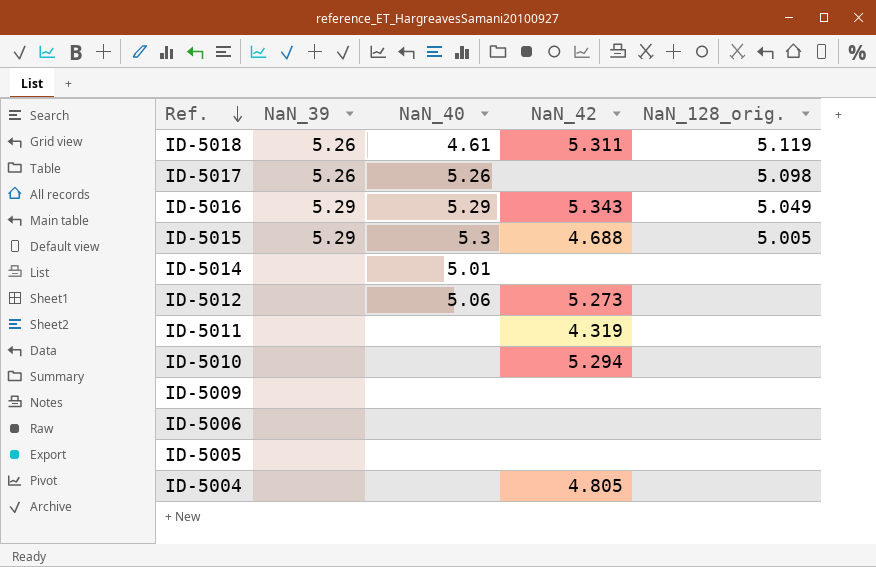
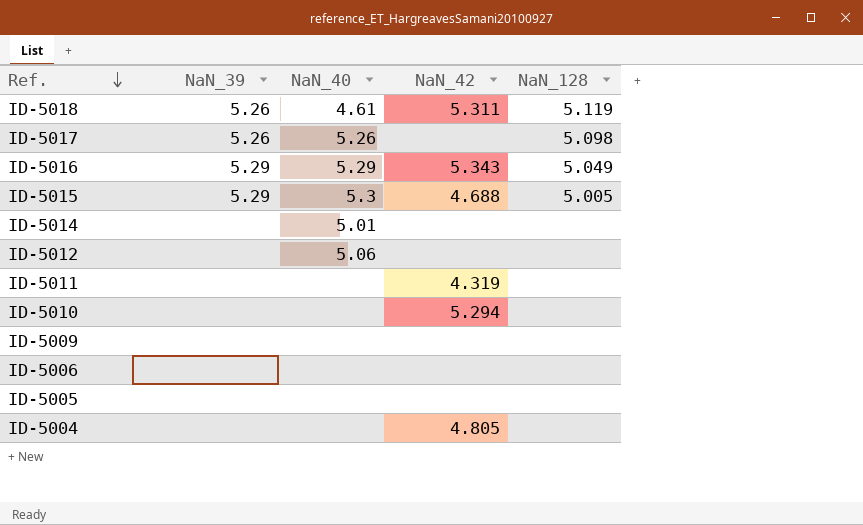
column name: NaN_128_orig. -> NaN_128
ID-5012 | NaN_42: 5.273 -> none

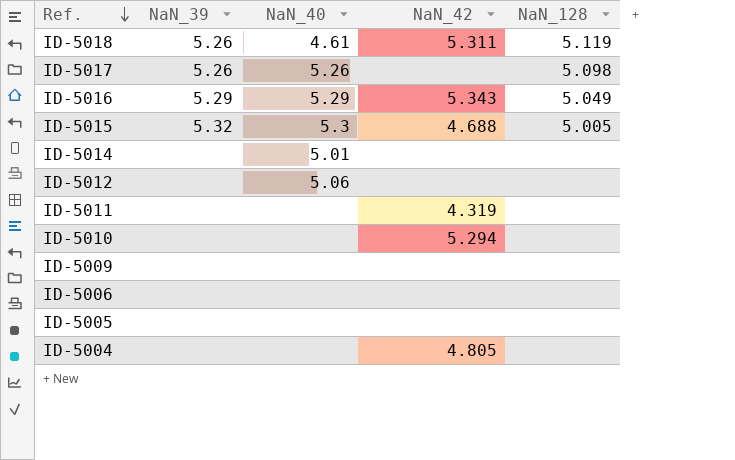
ID-5015 | NaN_39: 5.29 -> 5.32

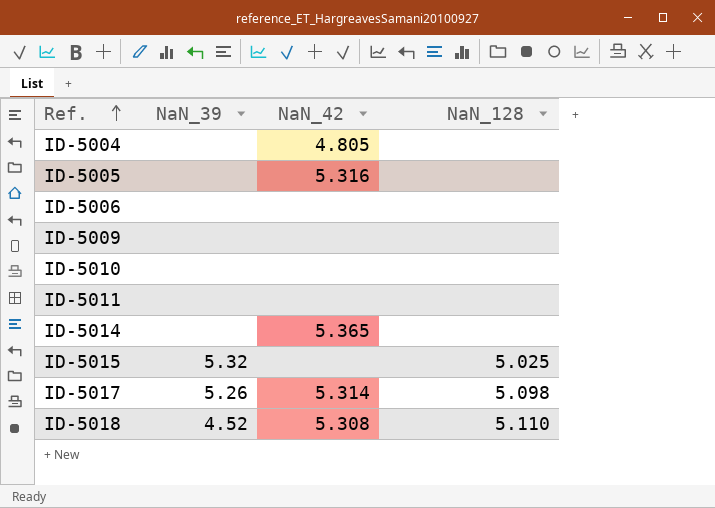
row order: Ref. descending -> Ref. ascending
column NaN_40 | position: 3 -> none
row ID-5016: 5.29 | 5.29 | 5.343 | 5.049 -> none
row ID-5012: none | 5.06 | none | none -> none
ID-5005 | NaN_42: none -> 5.316
ID-5010 | NaN_42: 5.294 -> none
ID-5011 | NaN_42: 4.319 -> none
ID-5014 | NaN_42: none -> 5.365
ID-5015 | NaN_42: 4.688 -> none
ID-5015 | NaN_128: 5.005 -> 5.025
ID-5017 | NaN_42: none -> 5.314
ID-5018 | NaN_39: 5.26 -> 4.52
ID-5018 | NaN_42: 5.311 -> 5.308
ID-5018 | NaN_128: 5.119 -> 5.110

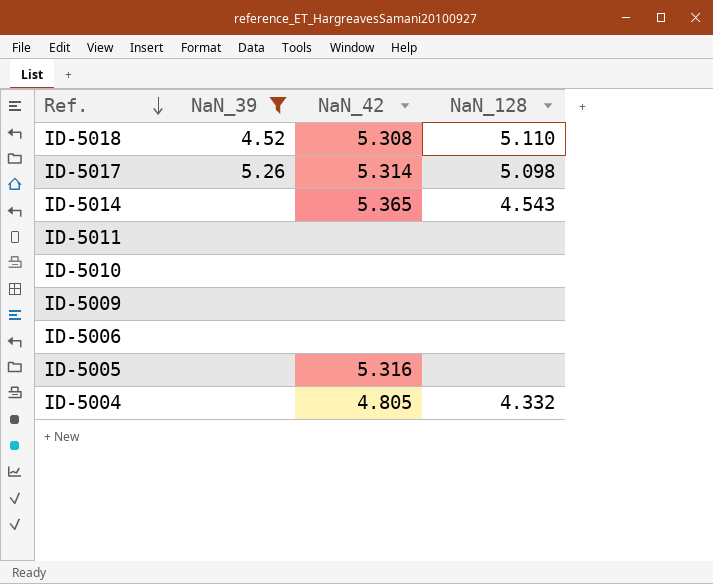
filter: none -> NaN_39 != 5.32
row order: Ref. ascending -> Ref. descending
ID-5014 | NaN_128: none -> 4.543
ID-5004 | NaN_128: none -> 4.332

